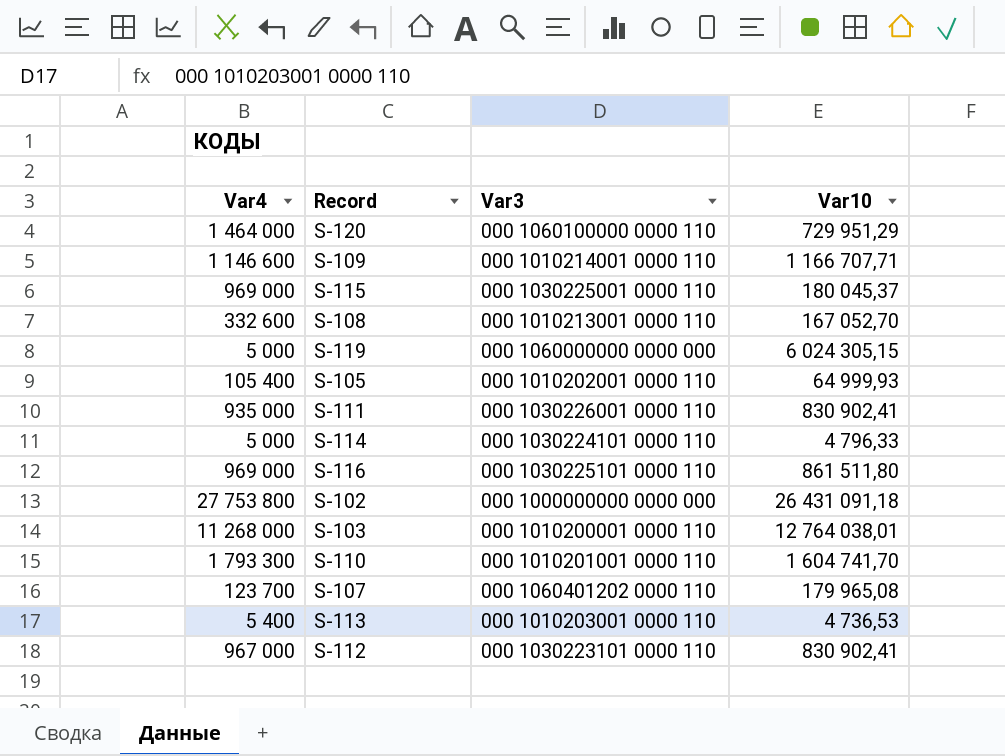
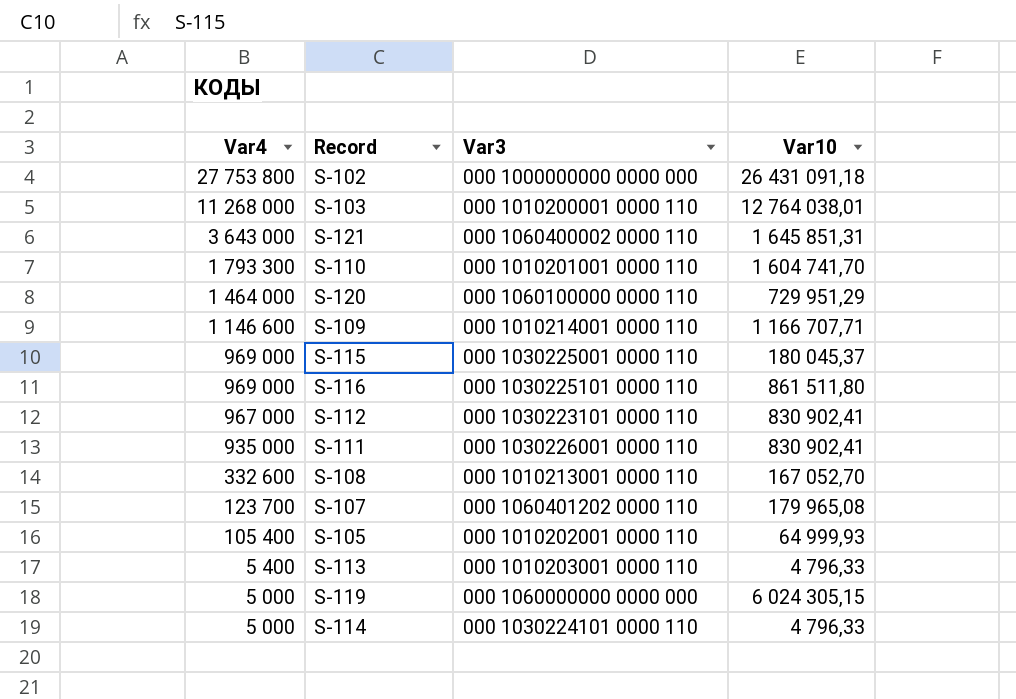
row order: none -> Var4 descending
row S-121: none -> 3 643 000 | 000 1060400002 0000 110 | 1 645 851,31
S-113 | Var10: 4 736,53 -> 4 796,33

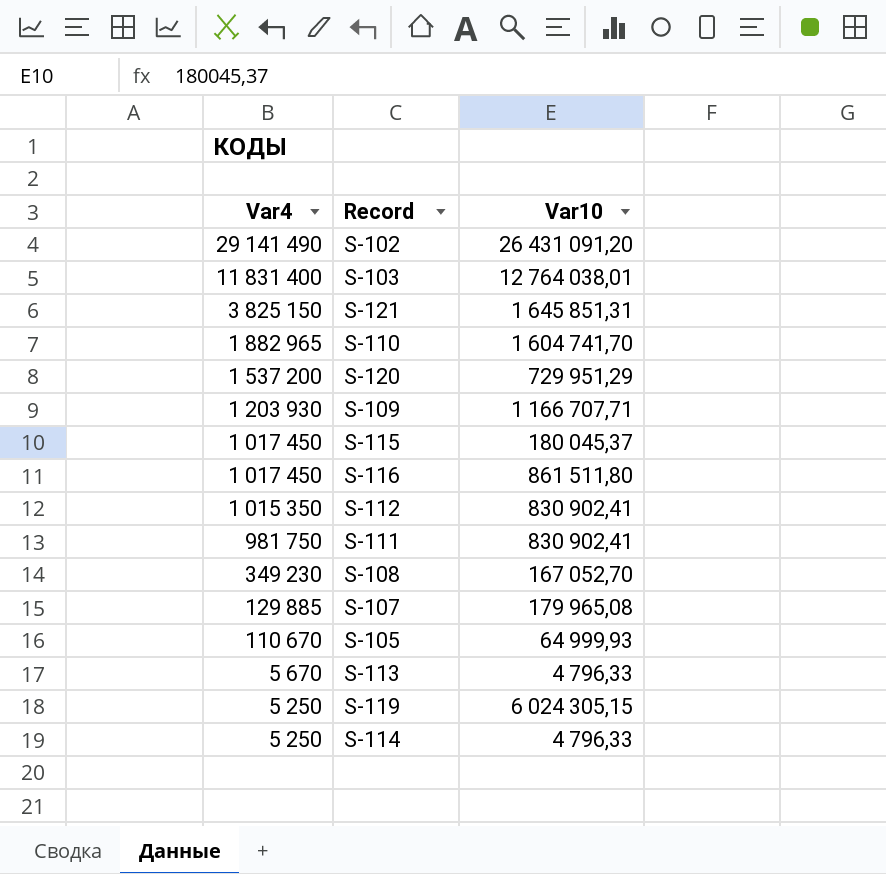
column Var3 | position: 3 -> none
S-102 | Var4: 27 753 800 -> 29 141 490
S-102 | Var10: 26 431 091,18 -> 26 431 091,20
S-103 | Var4: 11 268 000 -> 11 831 400
S-121 | Var4: 3 643 000 -> 3 825 150
S-110 | Var4: 1 793 300 -> 1 882 965
S-120 | Var4: 1 464 000 -> 1 537 200
S-109 | Var4: 1 146 600 -> 1 203 930
S-115 | Var4: 969 000 -> 1 017 450
S-116 | Var4: 969 000 -> 1 017 450
S-112 | Var4: 967 000 -> 1 015 350
S-111 | Var4: 935 000 -> 981 750
S-108 | Var4: 332 600 -> 349 230
S-107 | Var4: 123 700 -> 129 885
S-105 | Var4: 105 400 -> 110 670
S-113 | Var4: 5 400 -> 5 670
S-119 | Var4: 5 000 -> 5 250
S-114 | Var4: 5 000 -> 5 250

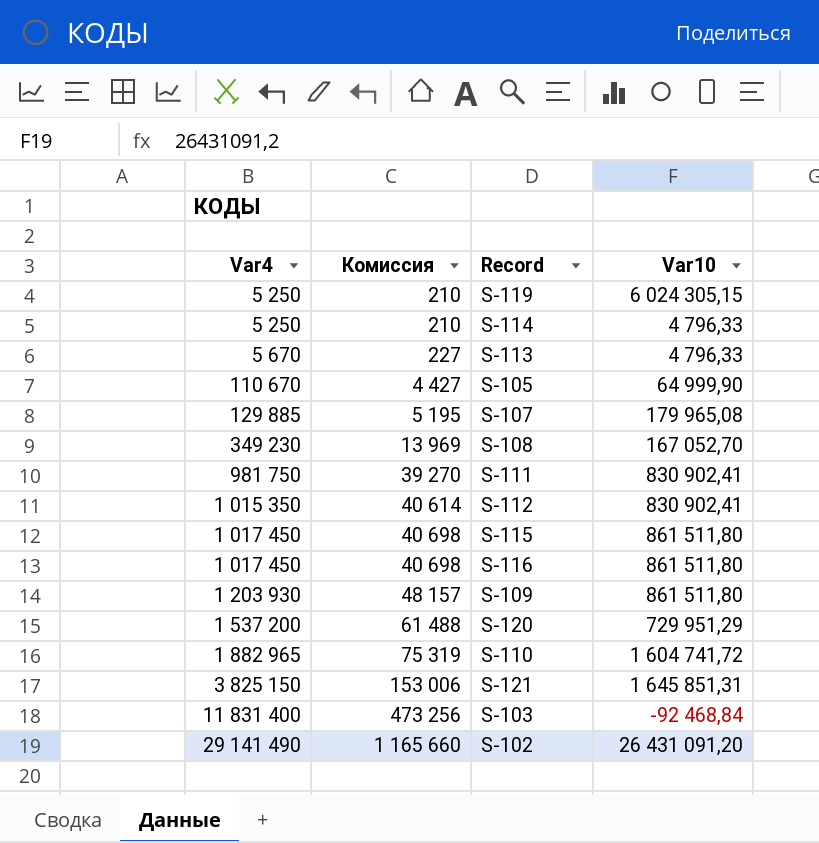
row order: Var4 descending -> Var4 ascending
column Комиссия | formula: none -> [Var4] * 0,04
S-105 | Var10: 64 999,93 -> 64 999,90
S-115 | Var10: 180 045,37 -> 861 511,80
S-109 | Var10: 1 166 707,71 -> 861 511,80
S-110 | Var10: 1 604 741,70 -> 1 604 741,72
S-103 | Var10: 12 764 038,01 -> -92 468,84

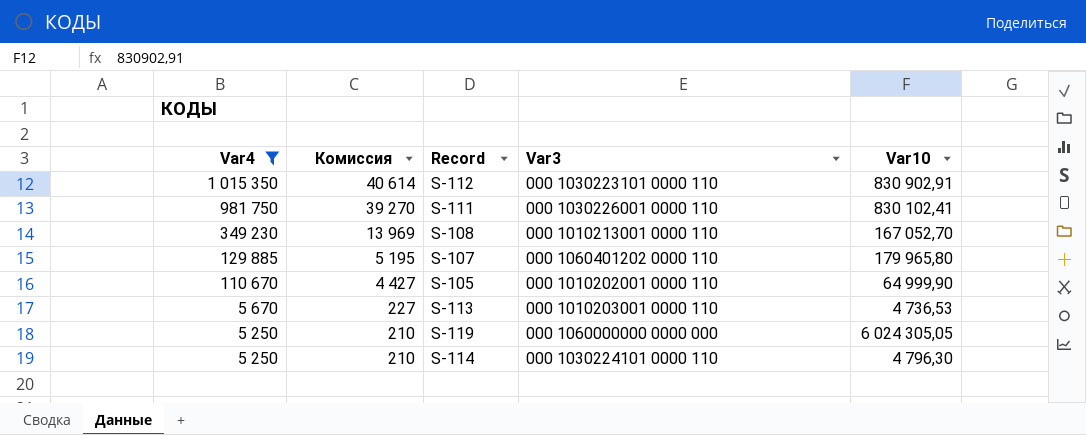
filter: none -> Var4 <= 1 015 350
row order: Var4 ascending -> Var4 descending
column Var3 | position: none -> 4
S-112 | Var10: 830 902,41 -> 830 902,91
S-111 | Var10: 830 902,41 -> 830 102,41
S-107 | Var10: 179 965,08 -> 179 965,80
S-113 | Var10: 4 796,33 -> 4 736,53
S-119 | Var10: 6 024 305,15 -> 6 024 305,05
S-114 | Var10: 4 796,33 -> 4 796,30

